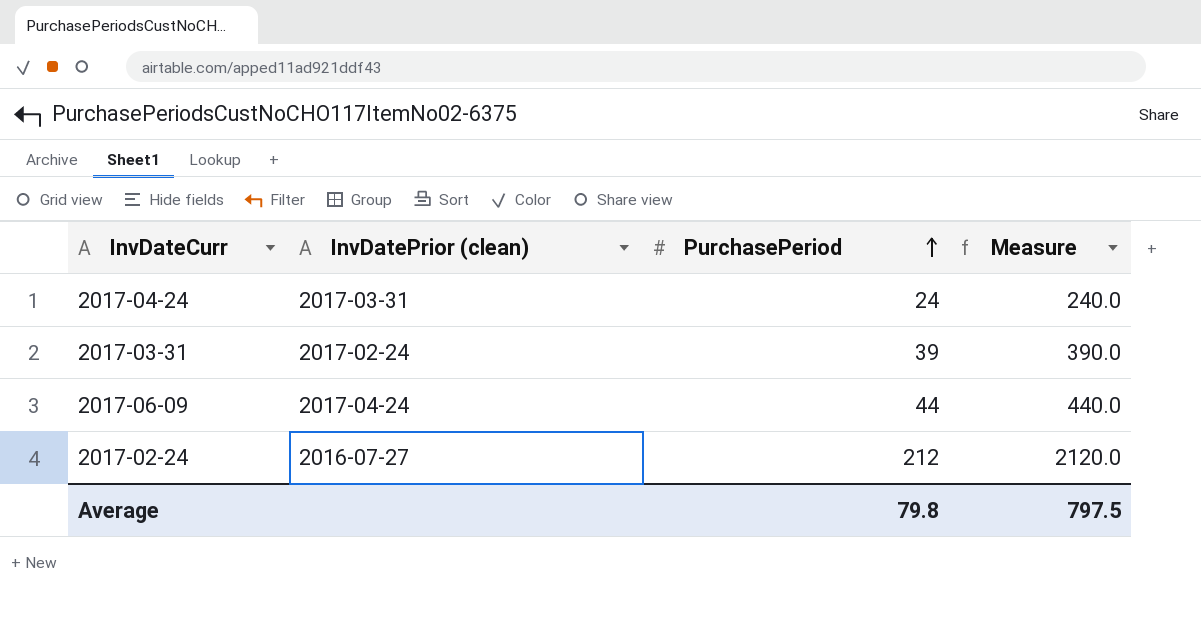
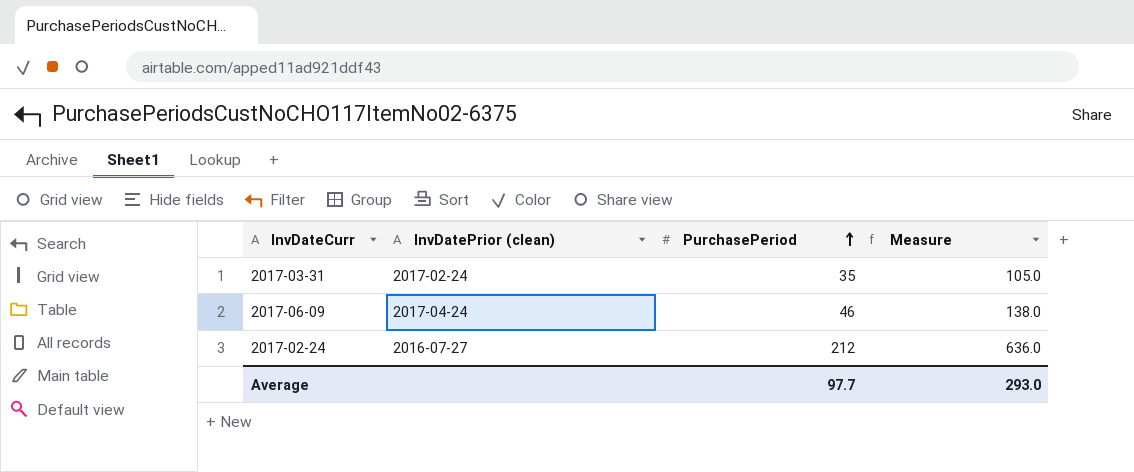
column Measure | formula: [PurchasePeriod] * 10 -> [PurchasePeriod] * 3
row 2017-04-24: 2017-03-31 | 24 | 240.0 -> none
2017-03-31 | PurchasePeriod: 39 -> 35
2017-06-09 | PurchasePeriod: 44 -> 46
Average | PurchasePeriod: 79.8 -> 97.7
Average | Measure: 797.5 -> 293.0

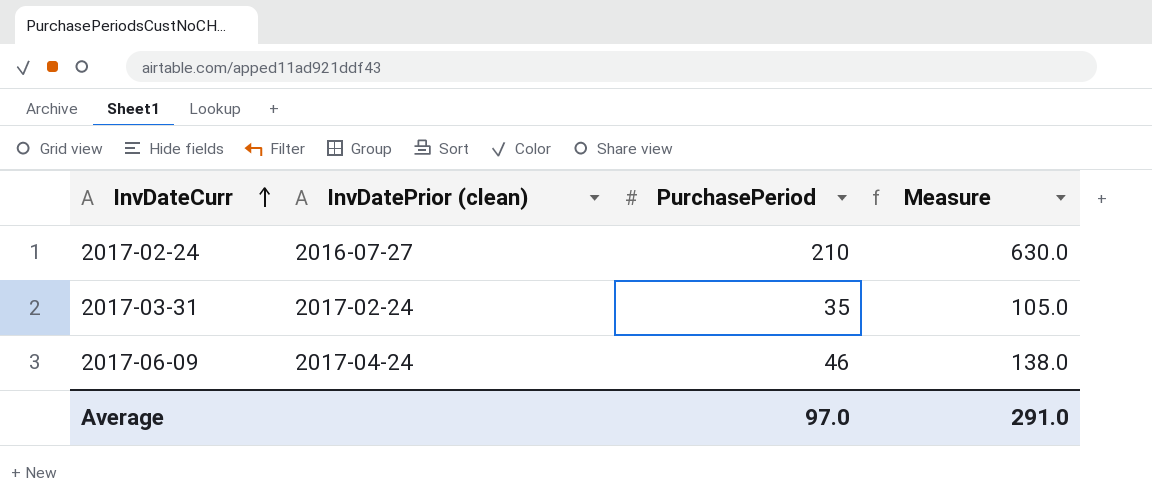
row order: PurchasePeriod ascending -> InvDateCurr ascending
2017-02-24 | PurchasePeriod: 212 -> 210
2017-02-24 | Measure: 636.0 -> 630.0
Average | PurchasePeriod: 97.7 -> 97.0
Average | Measure: 293.0 -> 291.0

